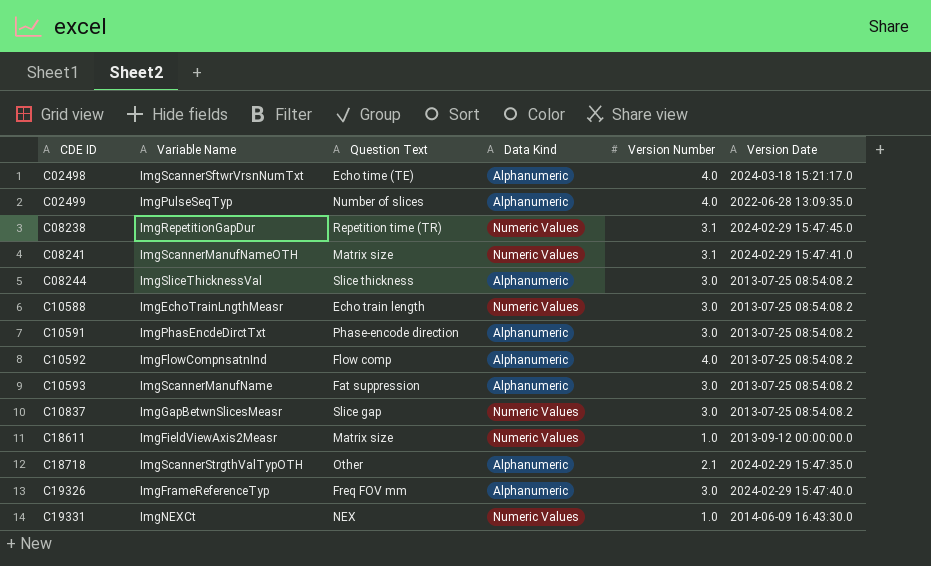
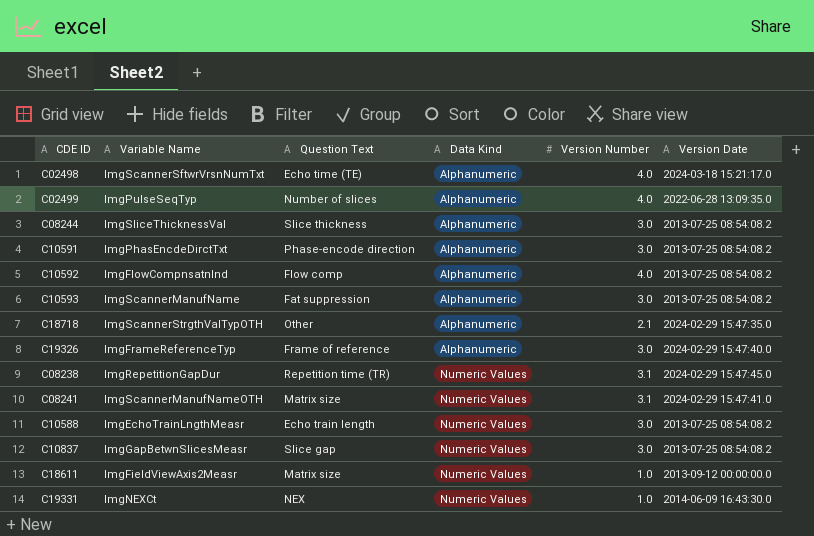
row order: CDE ID ascending -> Data Kind ascending
C19326 | Question Text: Freq FOV mm -> Frame of reference

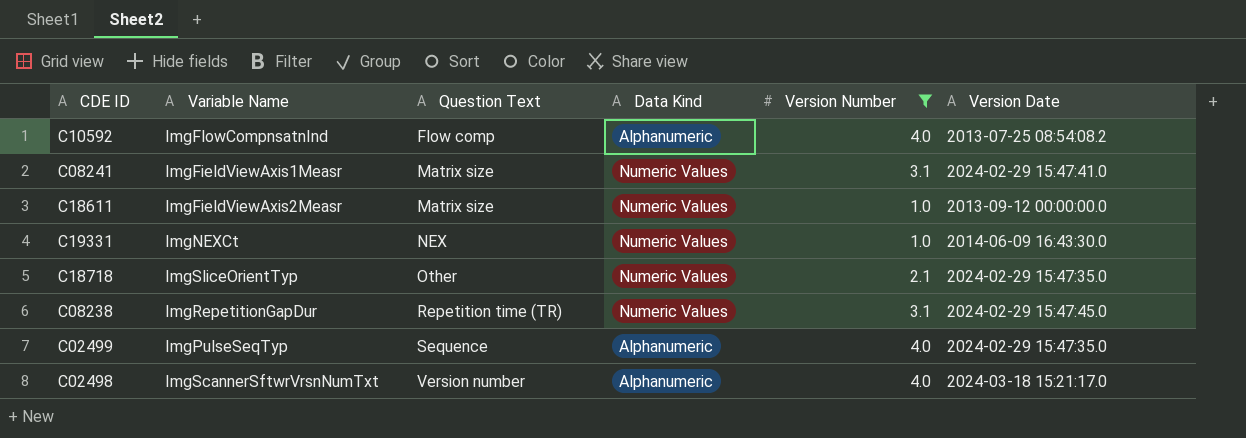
filter: none -> Version Number != 3.0
row order: Data Kind ascending -> Question Text ascending
C08241 | Variable Name: ImgScannerManufNameOTH -> ImgFieldViewAxis1Measr
C18718 | Variable Name: ImgScannerStrgthValTypOTH -> ImgSliceOrientTyp
C18718 | Data Kind: Alphanumeric -> Numeric Values
C02499 | Question Text: Number of slices -> Sequence
C02499 | Version Date: 2022-06-28 13:09:35.0 -> 2024-02-29 15:47:35.0
C02498 | Question Text: Echo time (TE) -> Version number

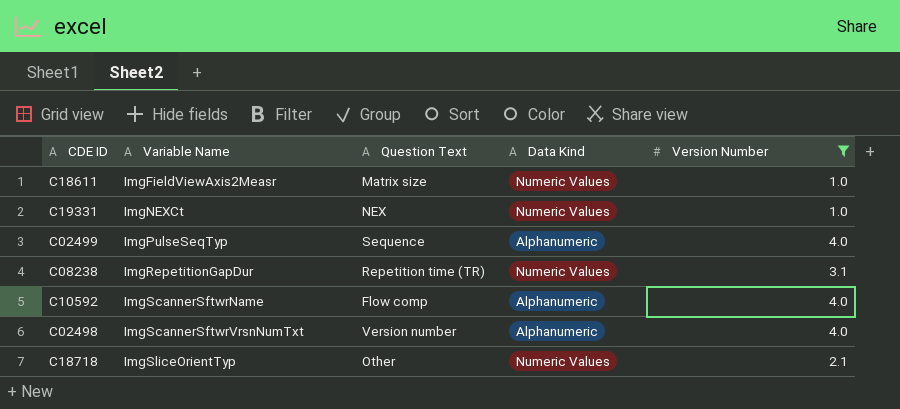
row order: Question Text ascending -> Variable Name ascending
column Version Date | position: 6 -> none
row C08241: ImgFieldViewAxis1Measr | Matrix size | Numeric Values | 3.1 | 2024-02-29 15:47:41.0 -> none
C10592 | Variable Name: ImgFlowCompnsatnInd -> ImgScannerSftwrName

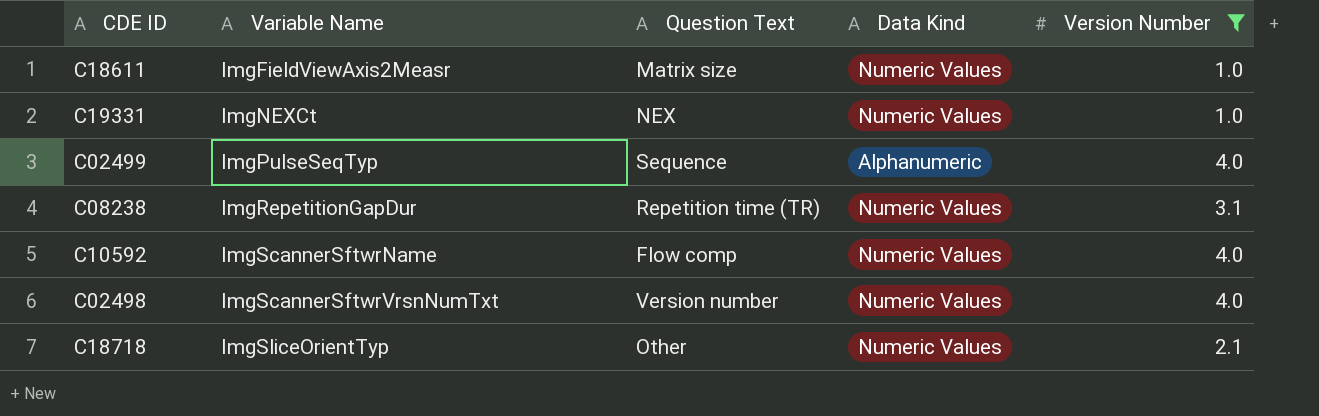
C10592 | Data Kind: Alphanumeric -> Numeric Values
C02498 | Data Kind: Alphanumeric -> Numeric Values

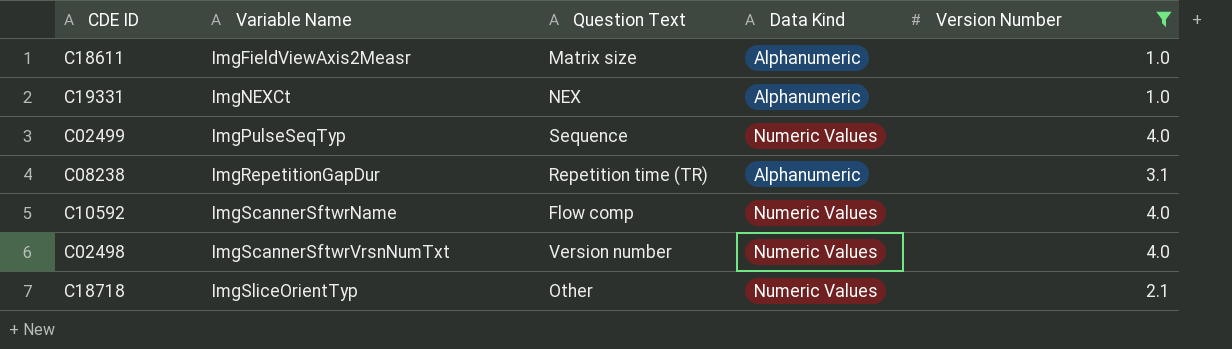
C18611 | Data Kind: Numeric Values -> Alphanumeric
C19331 | Data Kind: Numeric Values -> Alphanumeric
C02499 | Data Kind: Alphanumeric -> Numeric Values
C08238 | Data Kind: Numeric Values -> Alphanumeric

